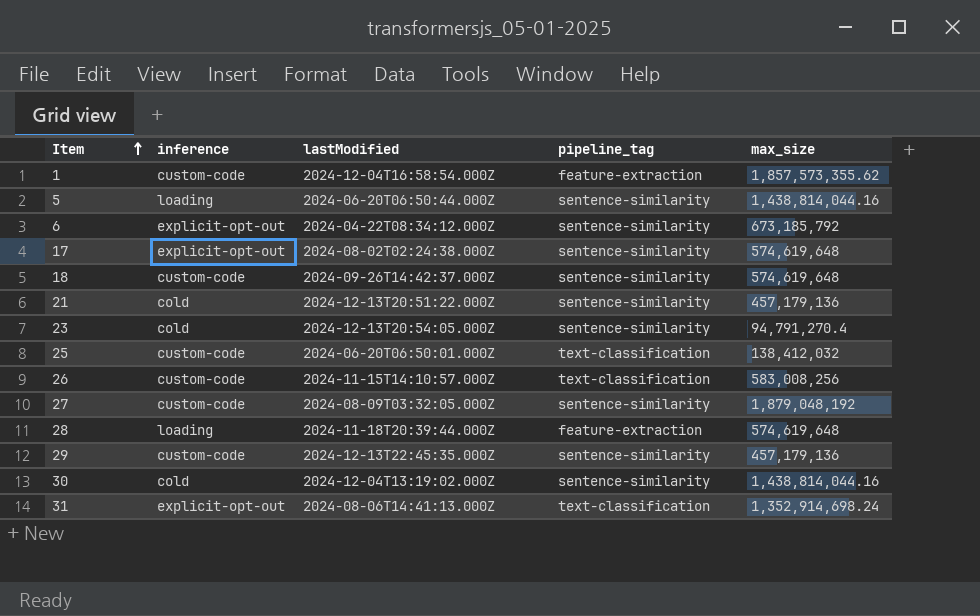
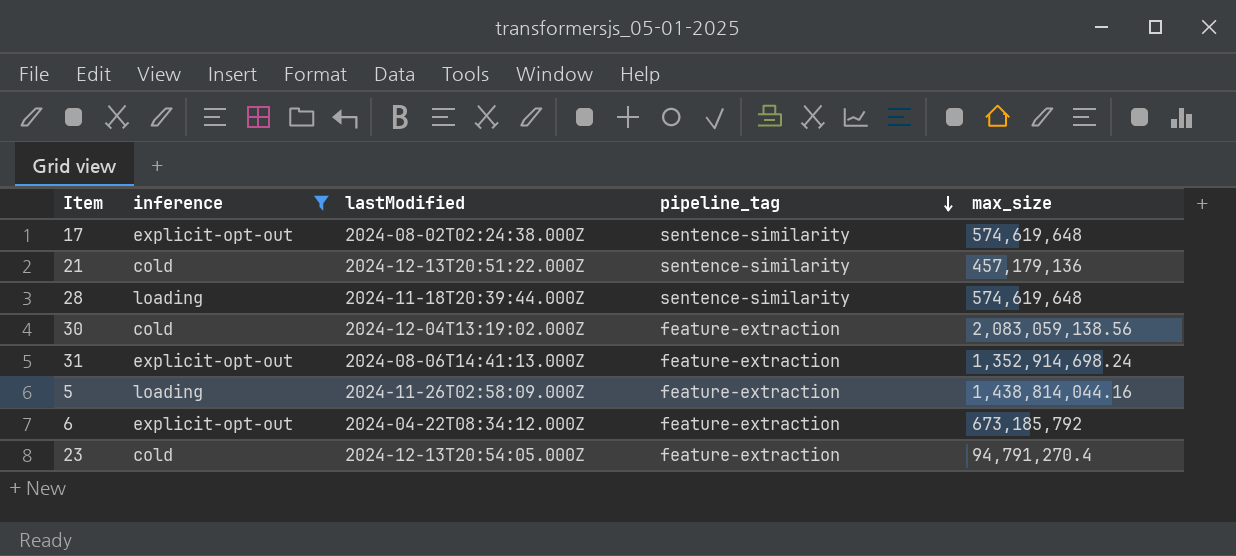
filter: none -> inference != custom-code
row order: Item ascending -> pipeline_tag descending
28 | pipeline_tag: feature-extraction -> sentence-similarity
30 | pipeline_tag: sentence-similarity -> feature-extraction
30 | max_size: 1,438,814,044.16 -> 2,083,059,138.56
31 | pipeline_tag: text-classification -> feature-extraction
5 | lastModified: 2024-06-20T06:50:44.000Z -> 2024-11-26T02:58:09.000Z
5 | pipeline_tag: sentence-similarity -> feature-extraction
6 | pipeline_tag: sentence-similarity -> feature-extraction
23 | pipeline_tag: sentence-similarity -> feature-extraction

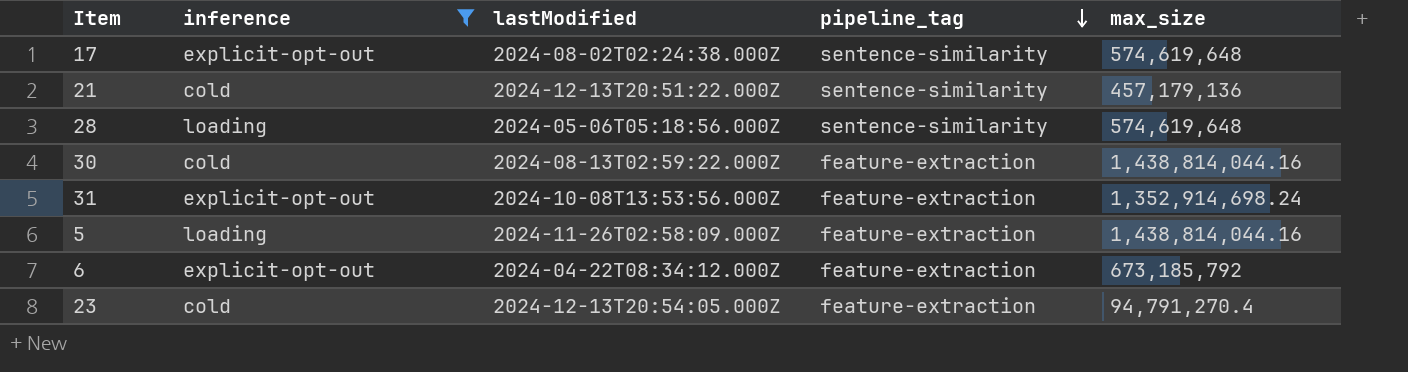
28 | lastModified: 2024-11-18T20:39:44.000Z -> 2024-05-06T05:18:56.000Z
30 | lastModified: 2024-12-04T13:19:02.000Z -> 2024-08-13T02:59:22.000Z
30 | max_size: 2,083,059,138.56 -> 1,438,814,044.16
31 | lastModified: 2024-08-06T14:41:13.000Z -> 2024-10-08T13:53:56.000Z

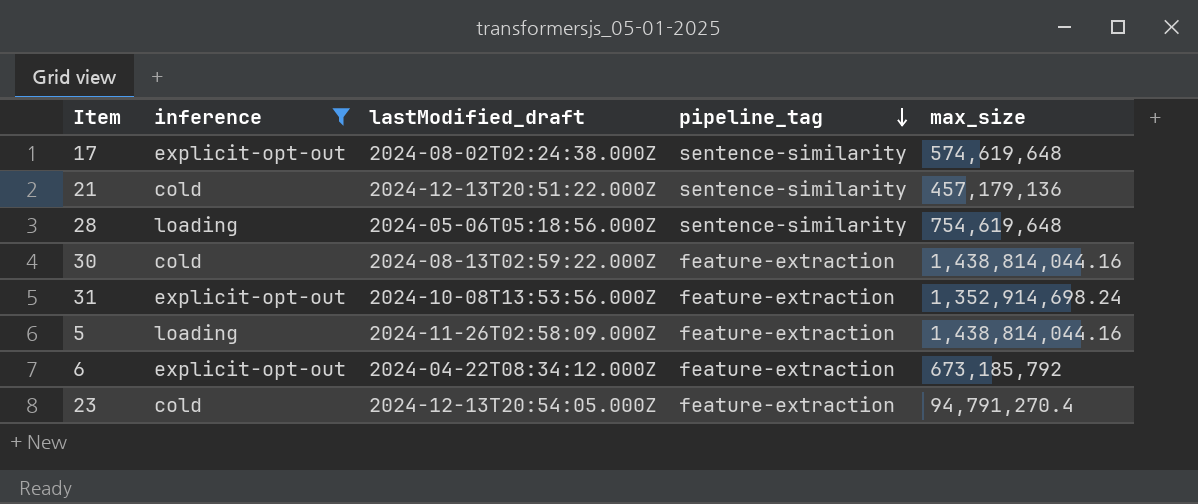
column name: lastModified -> lastModified_draft
28 | max_size: 574,619,648 -> 754,619,648

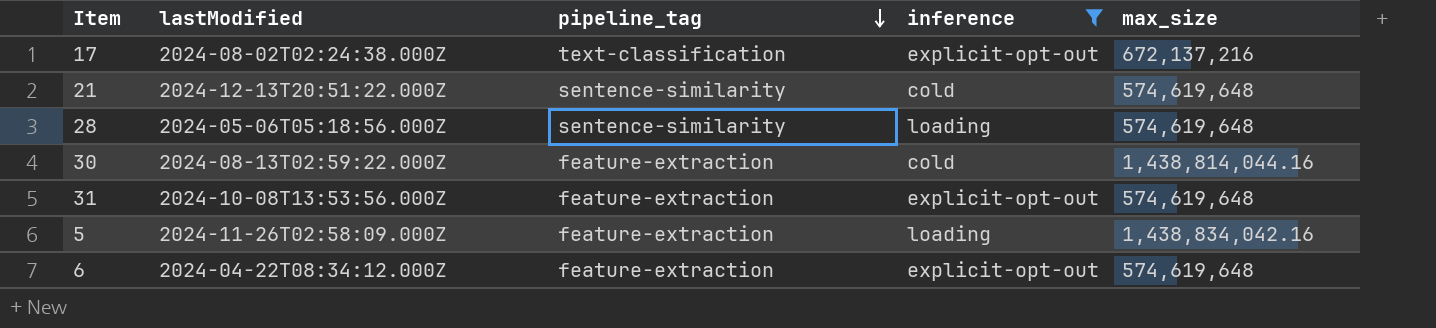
column name: lastModified_draft -> lastModified
column inference | position: 2 -> 4
row 23: cold | 2024-12-13T20:54:05.000Z | feature-extraction | 94,791,270.4 -> none
17 | pipeline_tag: sentence-similarity -> text-classification
17 | max_size: 574,619,648 -> 672,137,216
21 | max_size: 457,179,136 -> 574,619,648
28 | max_size: 754,619,648 -> 574,619,648
31 | max_size: 1,352,914,698.24 -> 574,619,648
5 | max_size: 1,438,814,044.16 -> 1,438,834,042.16
6 | max_size: 673,185,792 -> 574,619,648

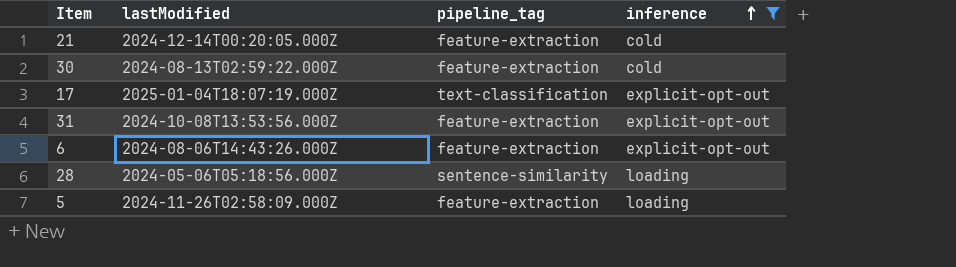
row order: pipeline_tag descending -> inference ascending
column max_size | position: 5 -> none
21 | lastModified: 2024-12-13T20:51:22.000Z -> 2024-12-14T00:20:05.000Z
21 | pipeline_tag: sentence-similarity -> feature-extraction
17 | lastModified: 2024-08-02T02:24:38.000Z -> 2025-01-04T18:07:19.000Z
6 | lastModified: 2024-04-22T08:34:12.000Z -> 2024-08-06T14:43:26.000Z

